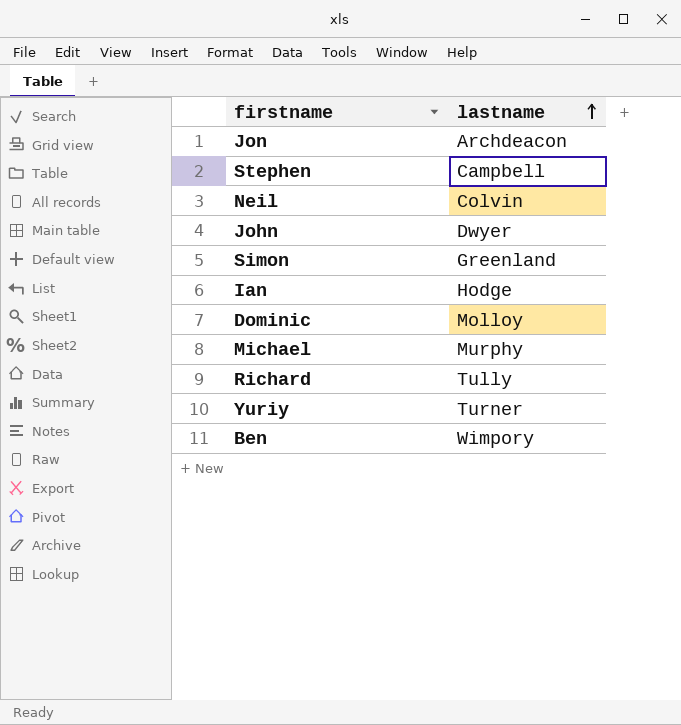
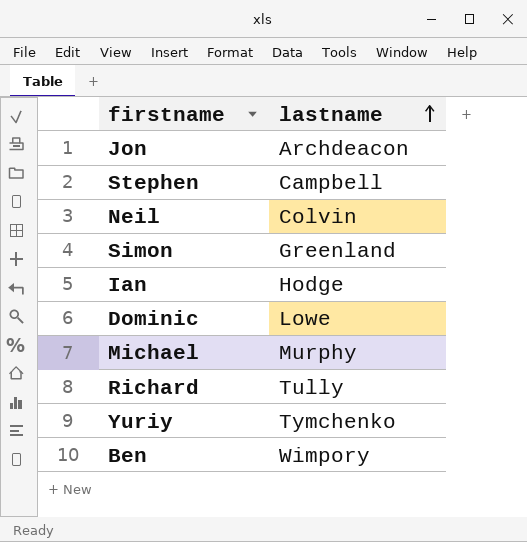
row John: Dwyer -> none
Dominic | lastname: Molloy -> Lowe
Yuriy | lastname: Turner -> Tymchenko

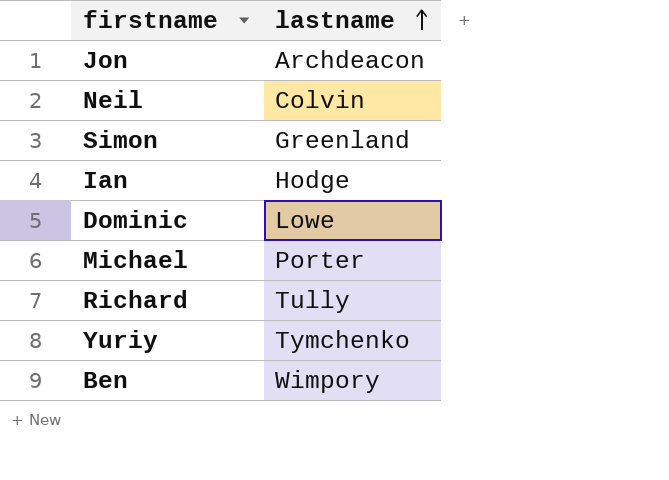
row Stephen: Campbell -> none
Michael | lastname: Murphy -> Porter

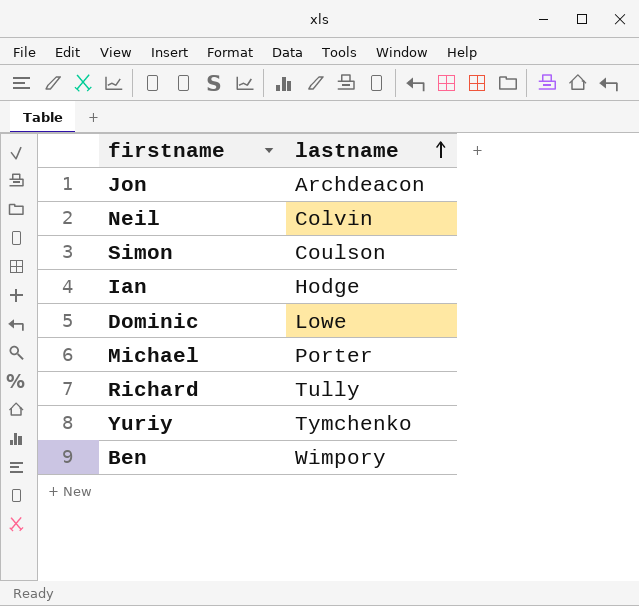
Simon | lastname: Greenland -> Coulson

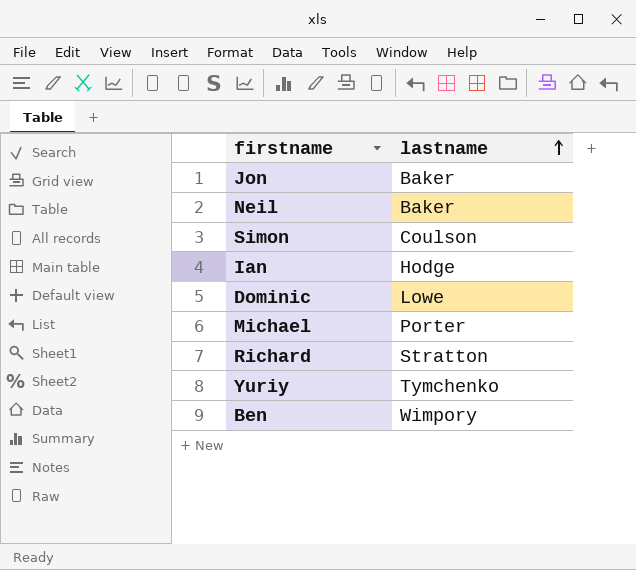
Jon | lastname: Archdeacon -> Baker
Neil | lastname: Colvin -> Baker
Richard | lastname: Tully -> Stratton

